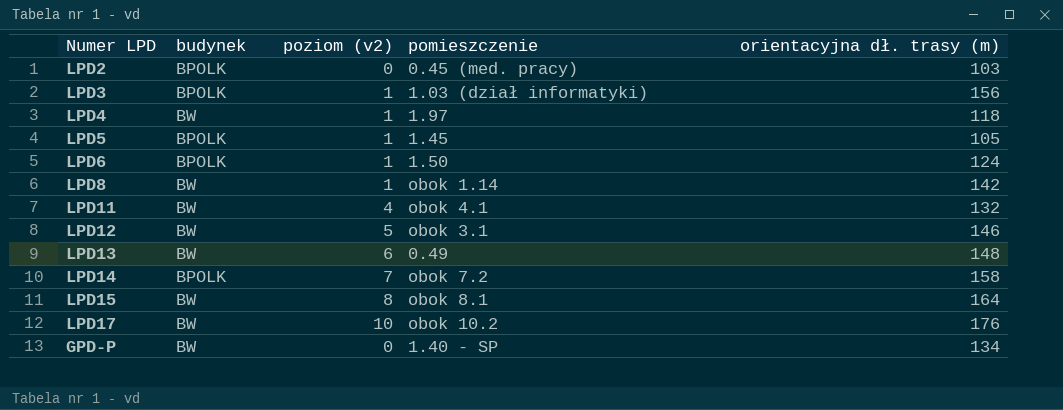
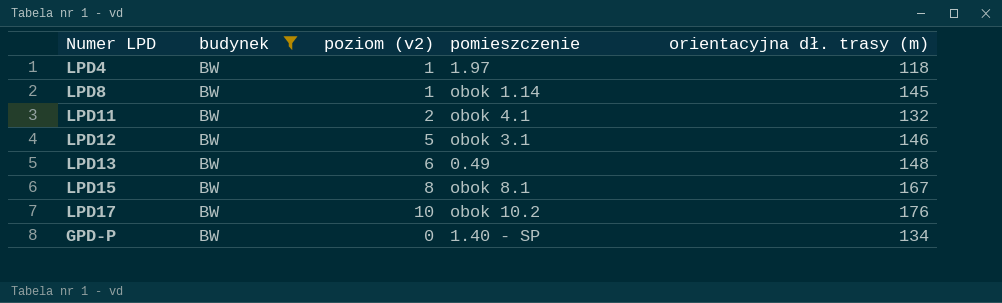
filter: none -> budynek = BW
LPD8 | orientacyjna dł. trasy (m): 142 -> 145
LPD11 | poziom (v2): 4 -> 2
LPD15 | orientacyjna dł. trasy (m): 164 -> 167

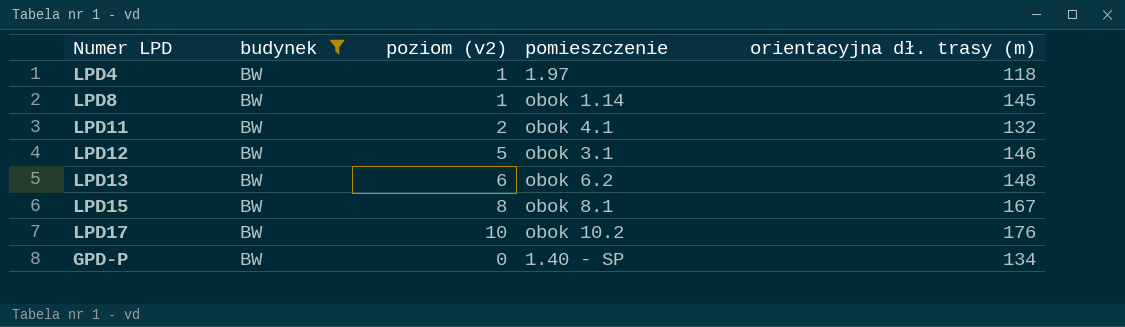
LPD13 | pomieszczenie: 0.49 -> obok 6.2

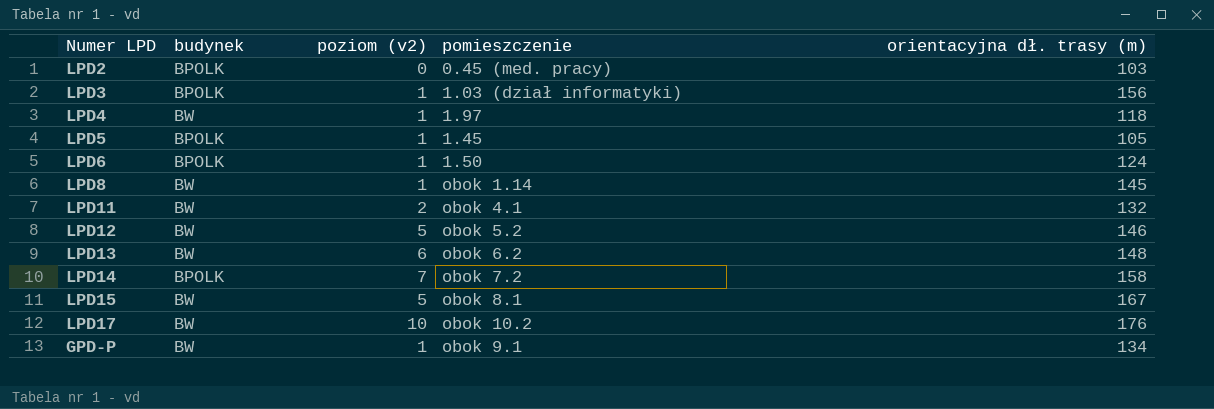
filter: budynek = BW -> none
LPD12 | pomieszczenie: obok 3.1 -> obok 5.2
LPD15 | poziom (v2): 8 -> 5
GPD-P | poziom (v2): 0 -> 1
GPD-P | pomieszczenie: 1.40 - SP -> obok 9.1

